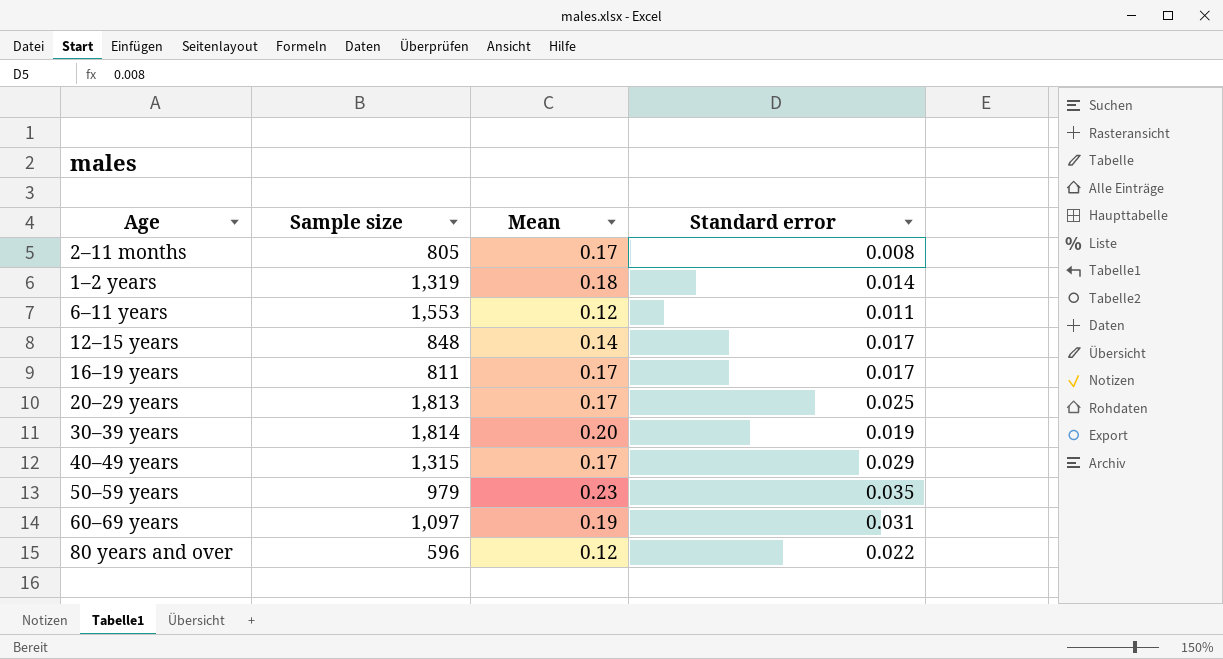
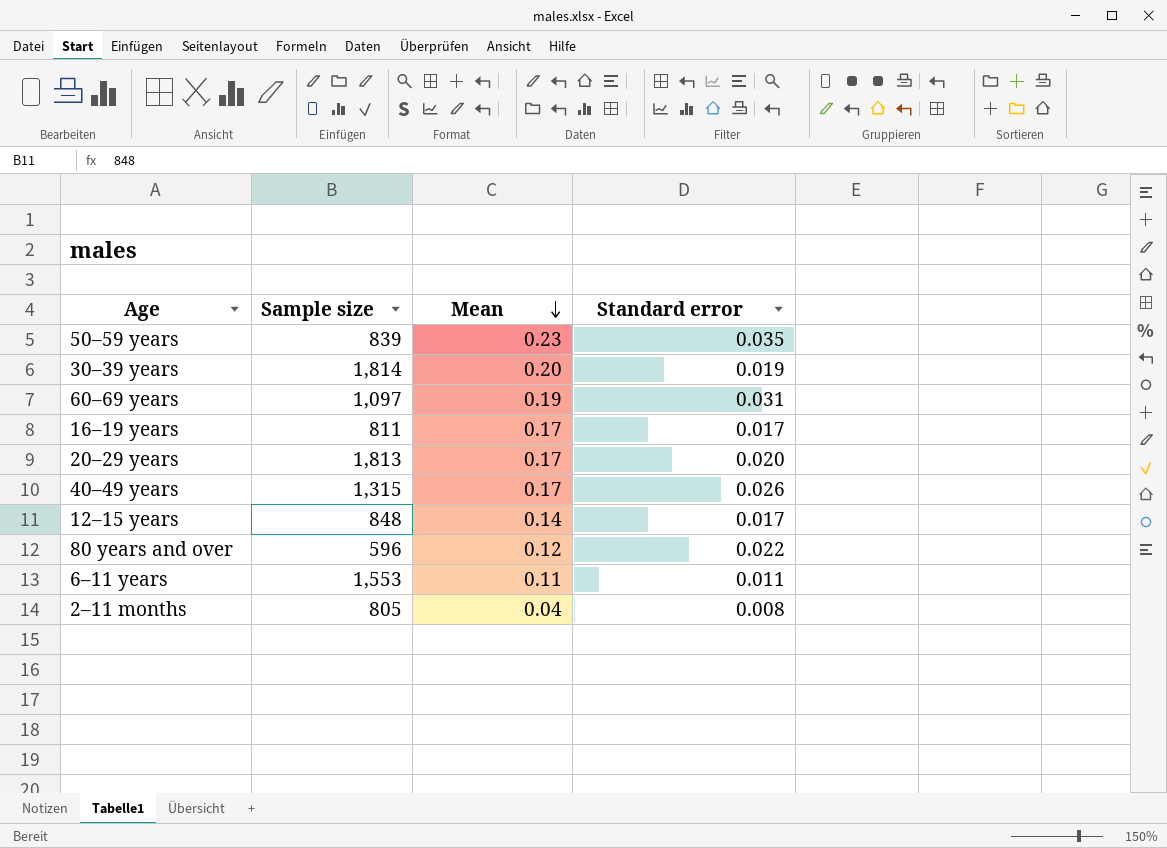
row order: none -> Mean descending
row 1–2 years: 1,319 | 0.18 | 0.014 -> none
50–59 years | Sample size: 979 -> 839
20–29 years | Standard error: 0.025 -> 0.020
40–49 years | Standard error: 0.029 -> 0.026
6–11 years | Mean: 0.12 -> 0.11
2–11 months | Mean: 0.17 -> 0.04

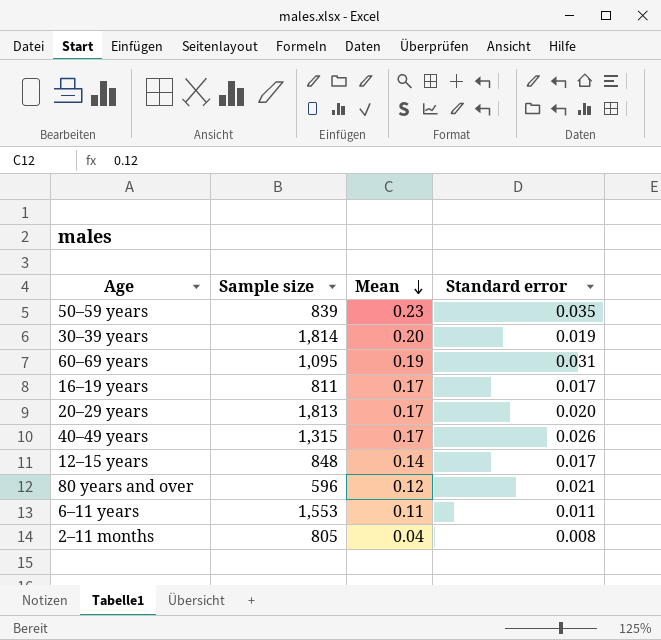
60–69 years | Sample size: 1,097 -> 1,095
80 years and over | Standard error: 0.022 -> 0.021

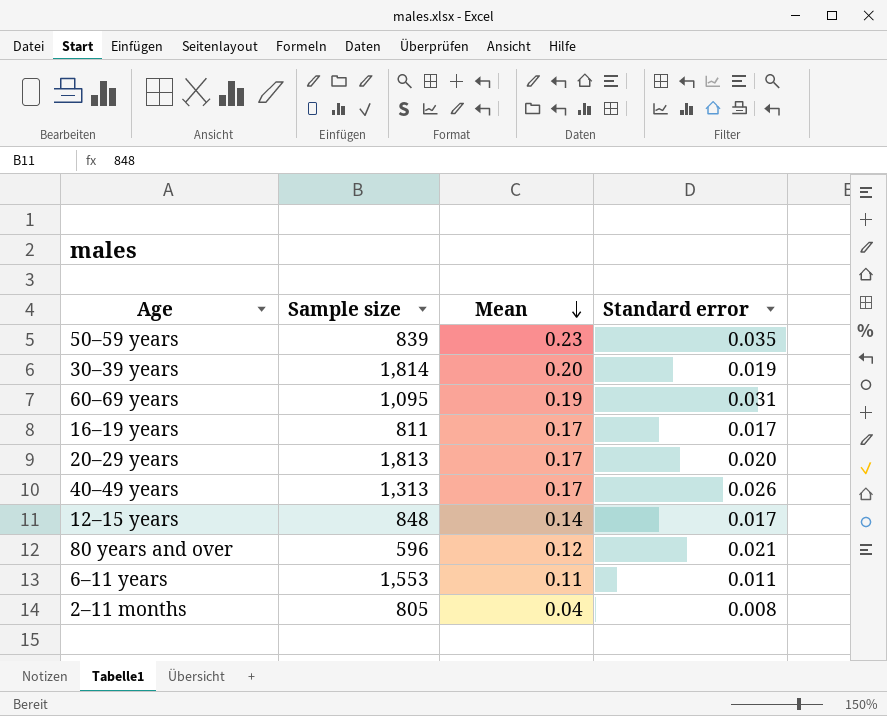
40–49 years | Sample size: 1,315 -> 1,313

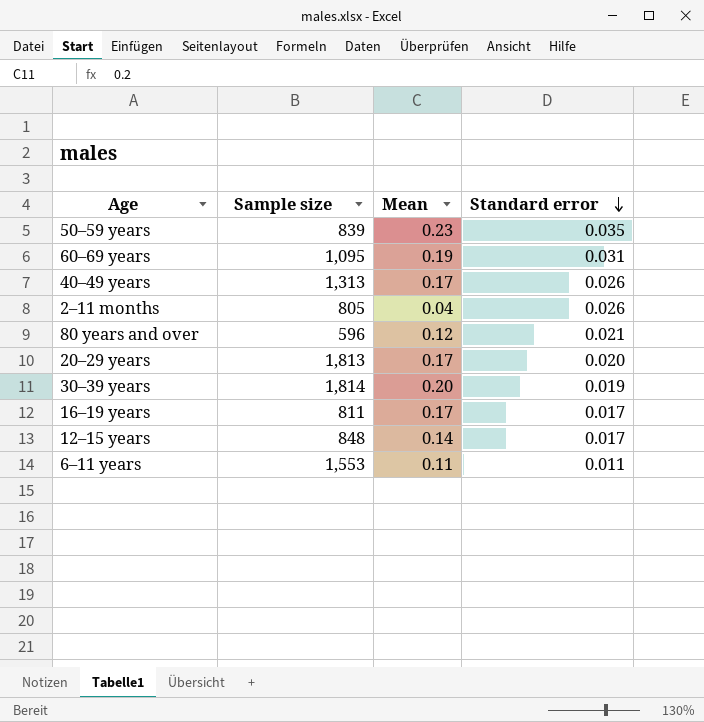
row order: Mean descending -> Standard error descending
2–11 months | Standard error: 0.008 -> 0.026

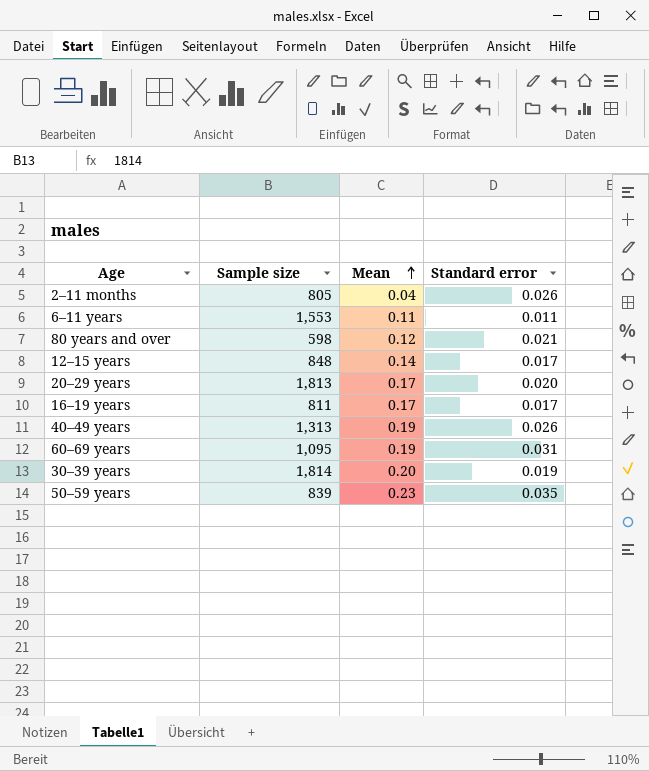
row order: Standard error descending -> Mean ascending
80 years and over | Sample size: 596 -> 598
40–49 years | Mean: 0.17 -> 0.19

